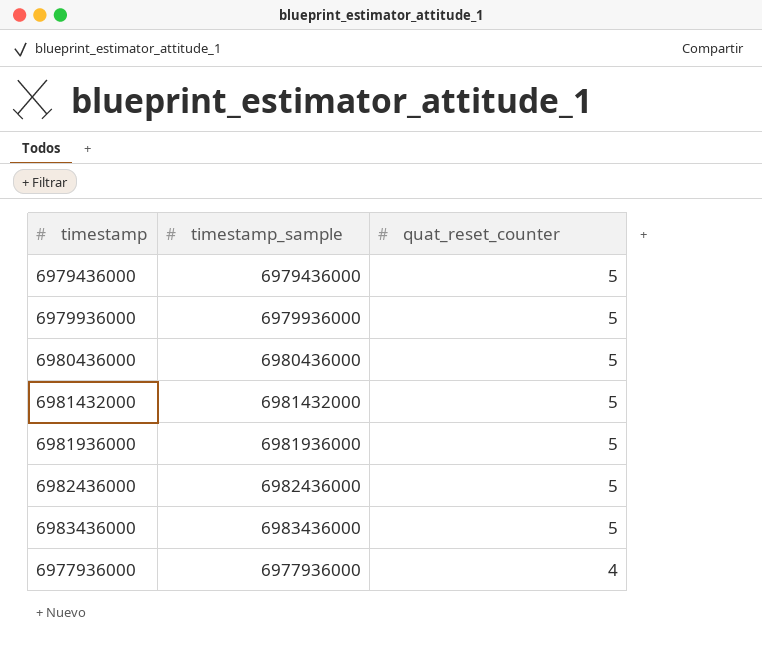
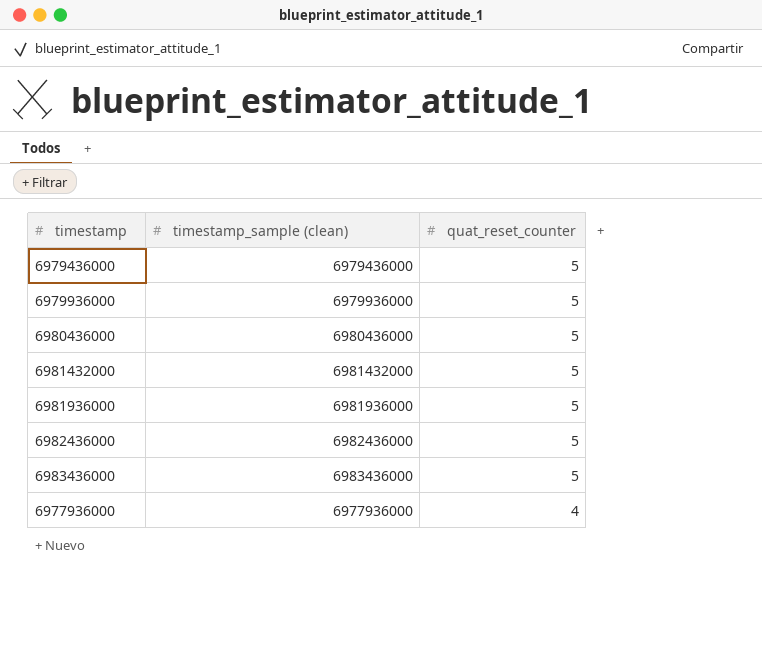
column name: timestamp_sample -> timestamp_sample (clean)

